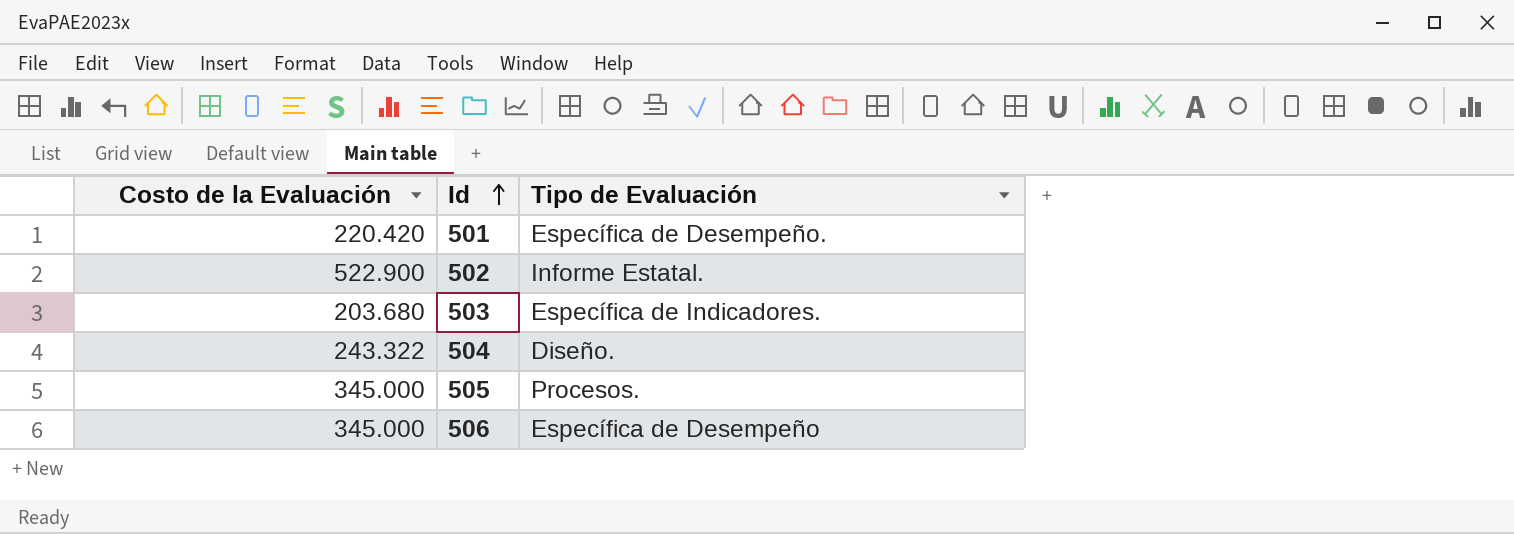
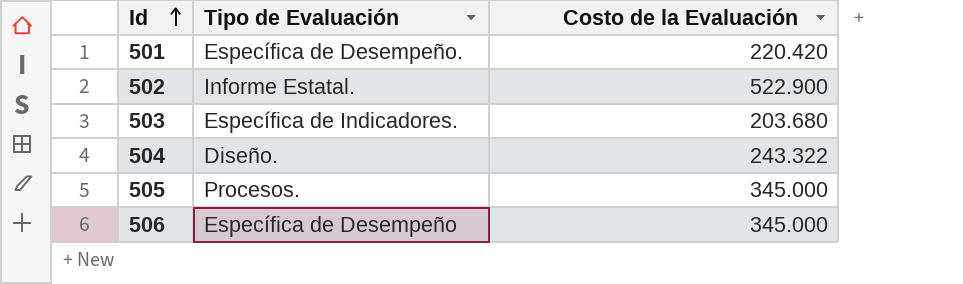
column Costo de la Evaluación | position: 1 -> 3

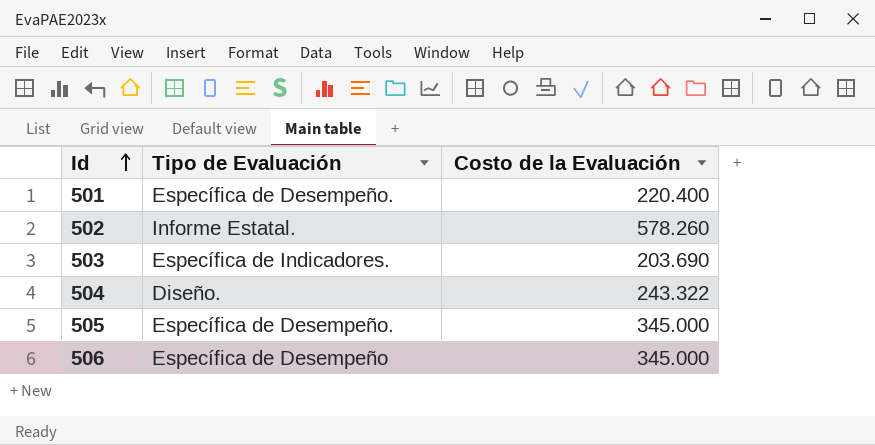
501 | Costo de la Evaluación: 220.420 -> 220.400
502 | Costo de la Evaluación: 522.900 -> 578.260
503 | Costo de la Evaluación: 203.680 -> 203.690
505 | Tipo de Evaluación: Procesos. -> Específica de Desempeño.

